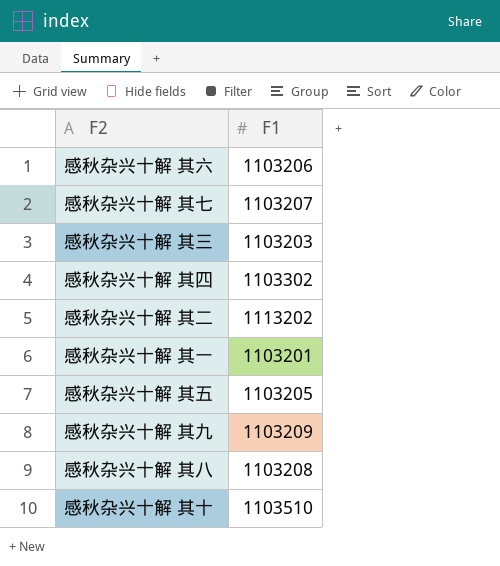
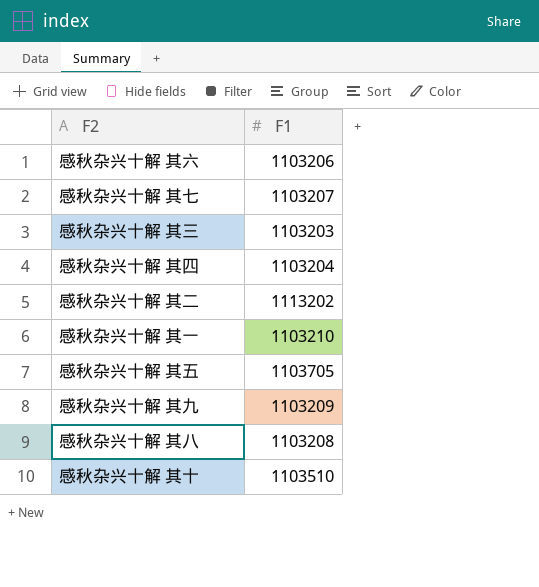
感秋杂兴十解 其四 | F1: 1103302 -> 1103204
感秋杂兴十解 其一 | F1: 1103201 -> 1103210
感秋杂兴十解 其五 | F1: 1103205 -> 1103705

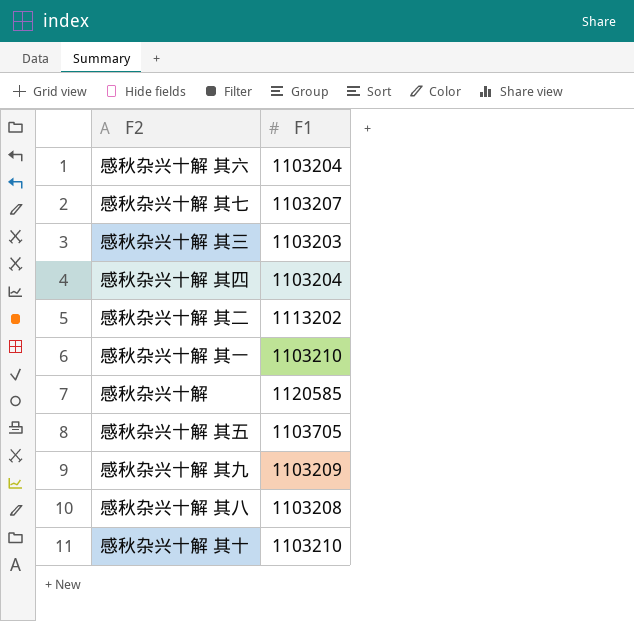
感秋杂兴十解 其六 | F1: 1103206 -> 1103204
row 感秋杂兴十解: none -> 1120585
感秋杂兴十解 其十 | F1: 1103510 -> 1103210

